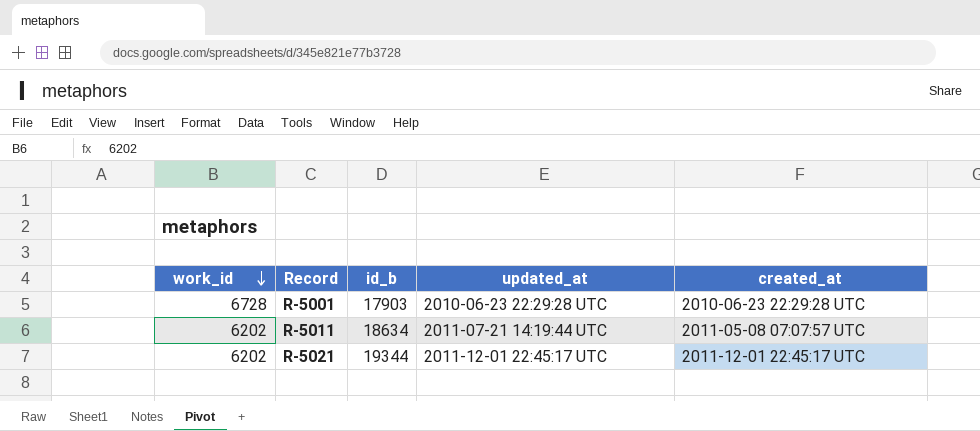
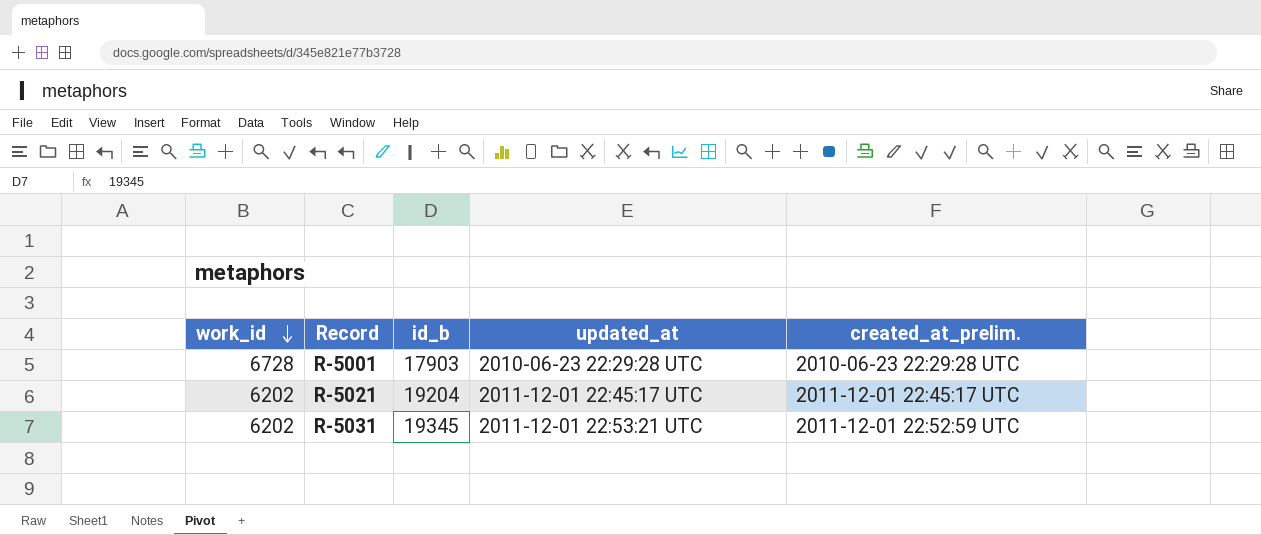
column name: created_at -> created_at_prelim.
row R-5011: 6202 | 18634 | 2011-07-21 14:19:44 UTC | 2011-05-08 07:07:57 UTC -> none
R-5021 | id_b: 19344 -> 19204
row R-5031: none -> 6202 | 19345 | 2011-12-01 22:53:21 UTC | 2011-12-01 22:52:59 UTC

